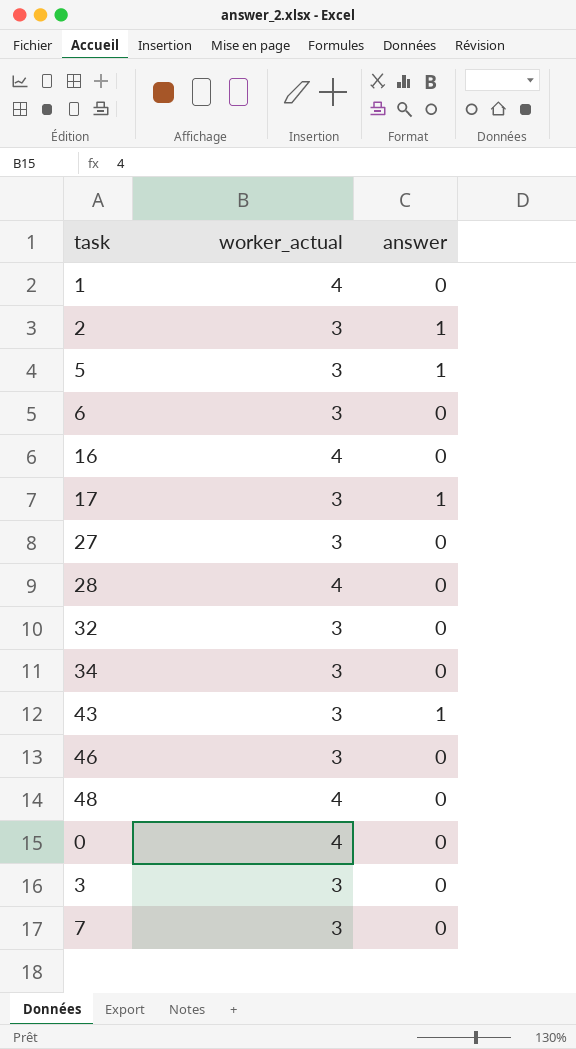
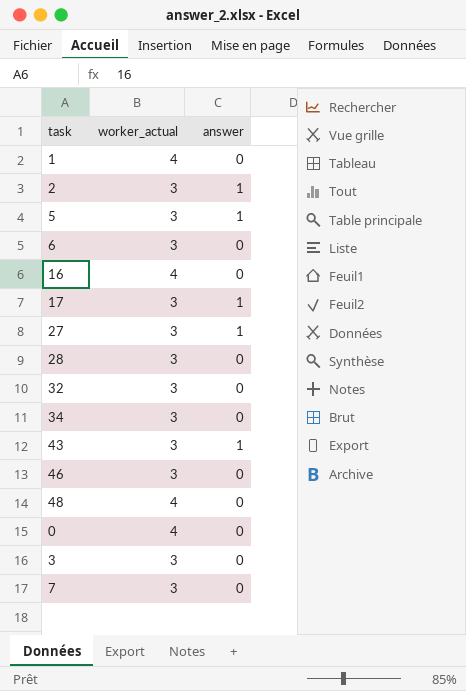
27 | answer: 0 -> 1
28 | worker_actual: 4 -> 3

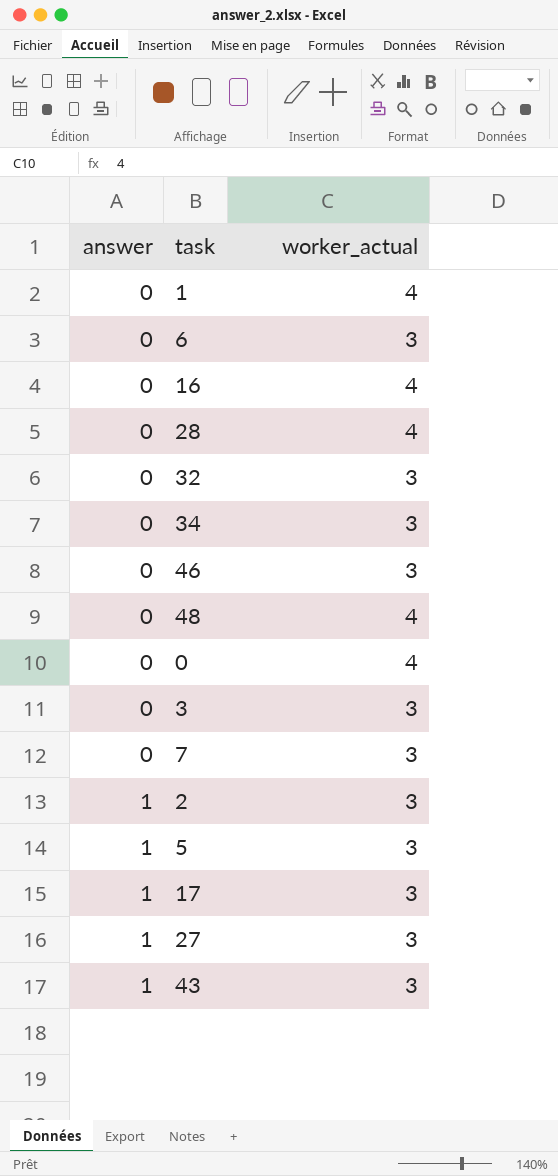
row order: none -> answer ascending
column answer | position: 3 -> 1
28 | worker_actual: 3 -> 4

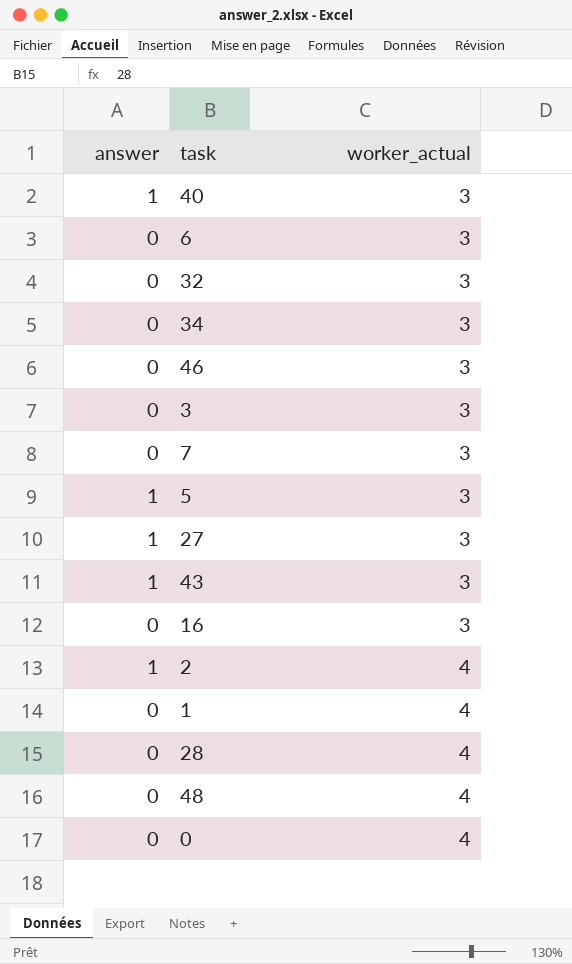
row order: answer ascending -> worker_actual ascending
row 17: 1 | 3 -> none
row 40: none -> 1 | 3
16 | worker_actual: 4 -> 3
2 | worker_actual: 3 -> 4

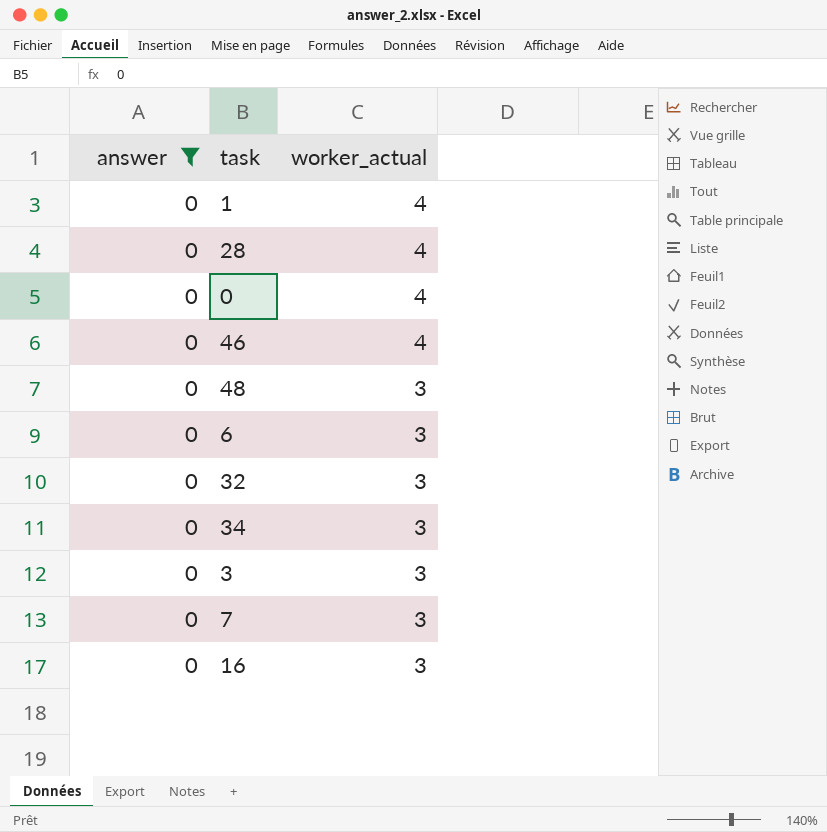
filter: none -> answer = 0
row order: worker_actual ascending -> worker_actual descending
46 | worker_actual: 3 -> 4
48 | worker_actual: 4 -> 3

